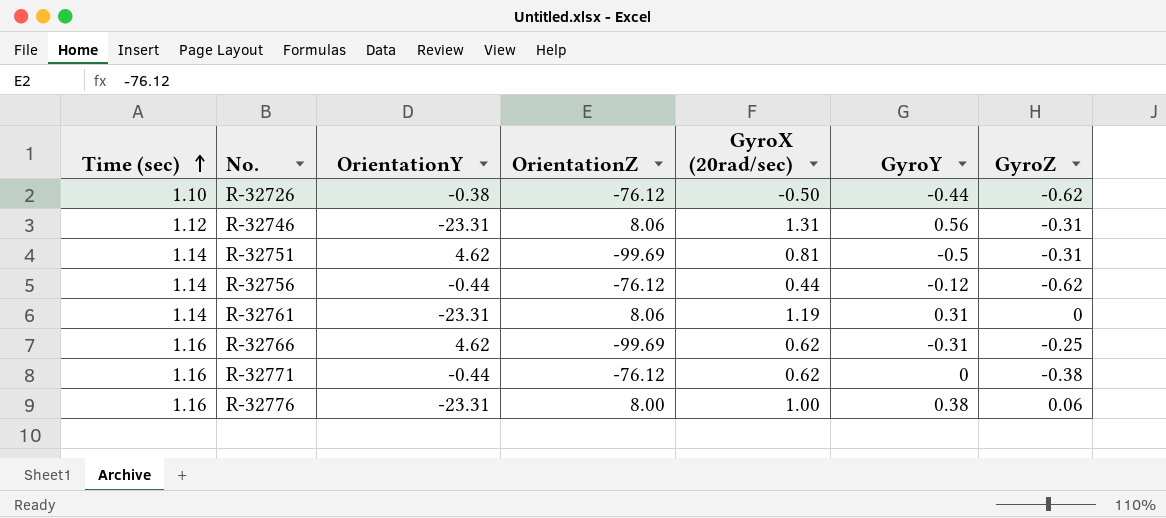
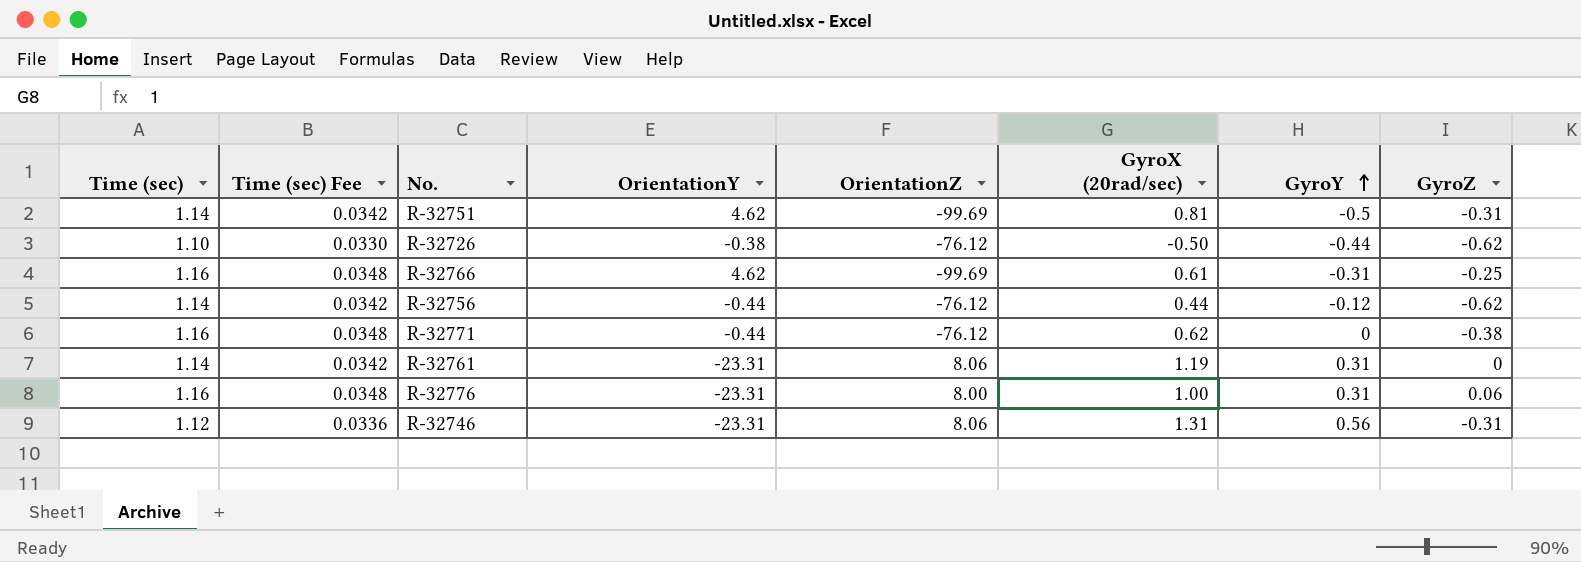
row order: Time (sec) ascending -> GyroY ascending
column Time (sec) Fee | formula: none -> [Time (sec)] * 0.03
R-32766 | GyroX (20rad/sec): 0.62 -> 0.61
R-32776 | GyroY: 0.38 -> 0.31

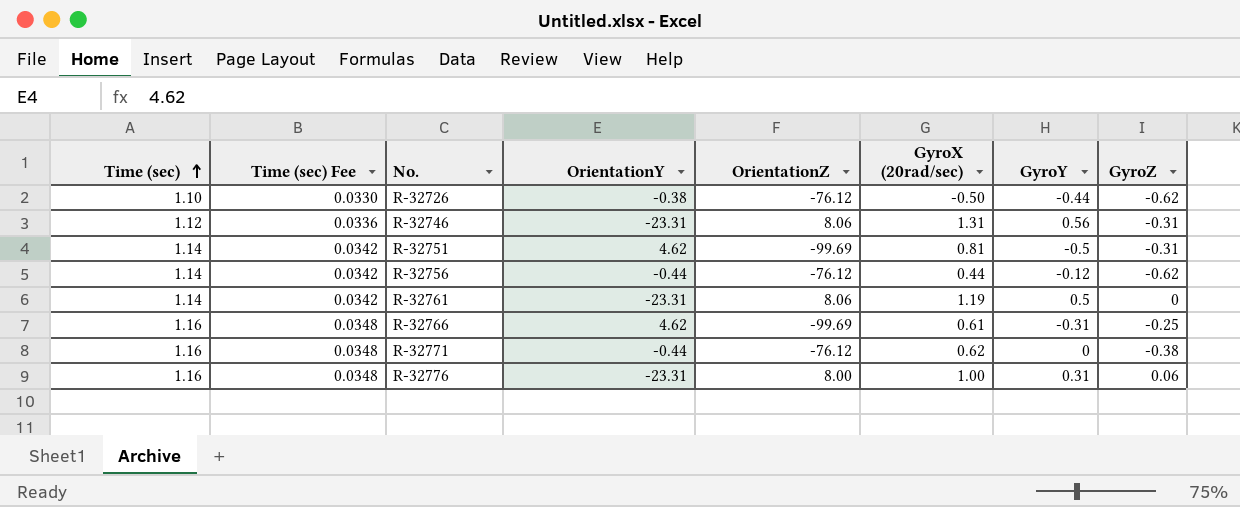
row order: GyroY ascending -> Time (sec) ascending
R-32761 | GyroY: 0.31 -> 0.5

